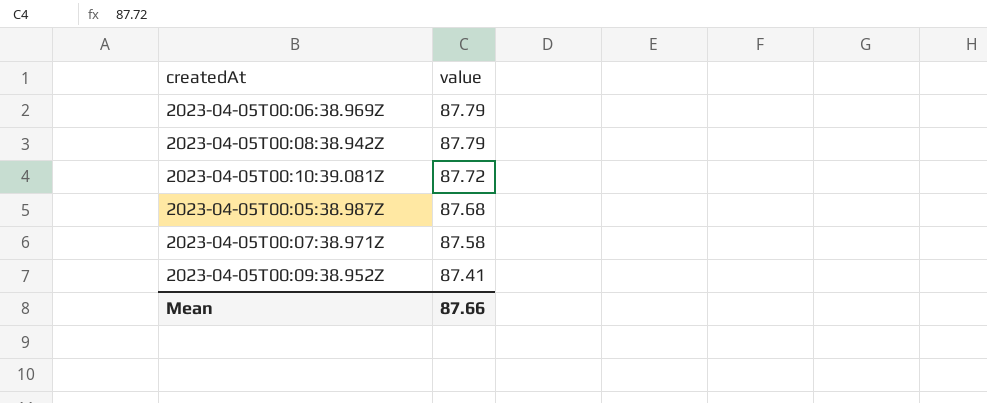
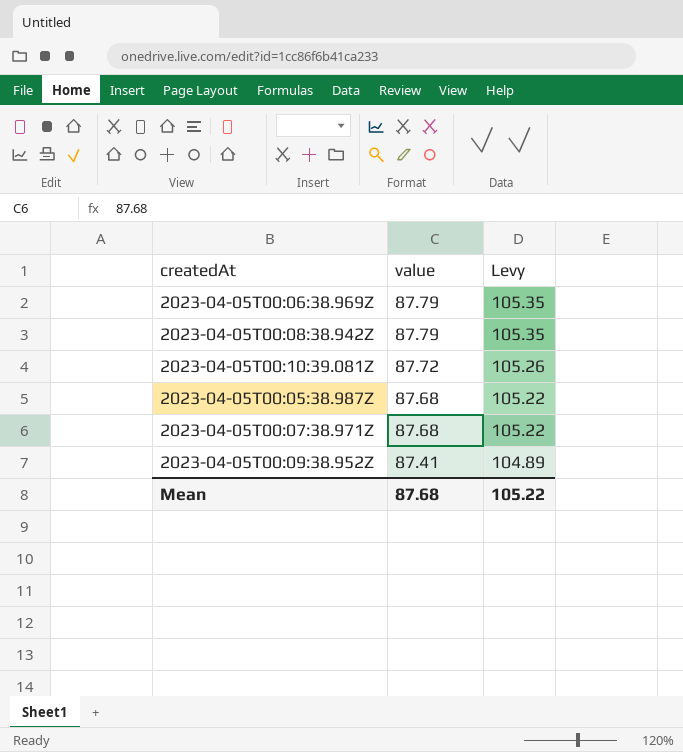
column Levy | formula: none -> [value] * 1.2
2023-04-05T00:07:38.971Z | value: 87.58 -> 87.68
Mean | value: 87.66 -> 87.68

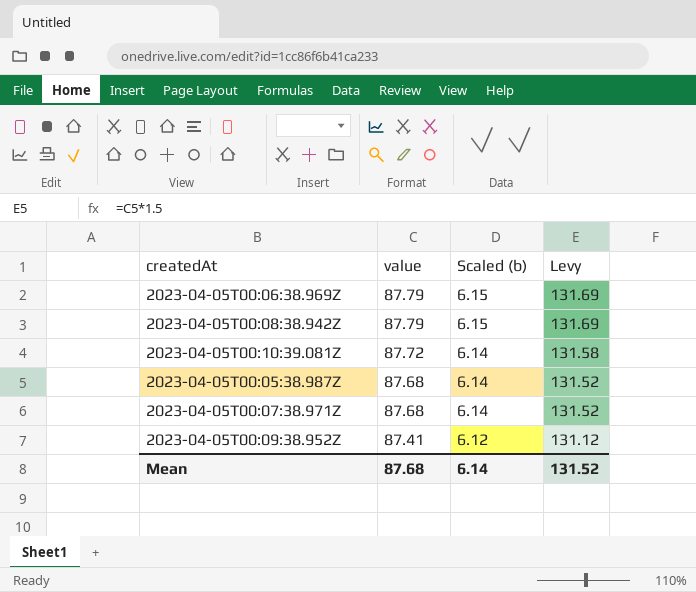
column Scaled (b) | formula: none -> [value] * 0.07
column Levy | formula: [value] * 1.2 -> [value] * 1.5
Mean | Levy: 105.22 -> 131.52

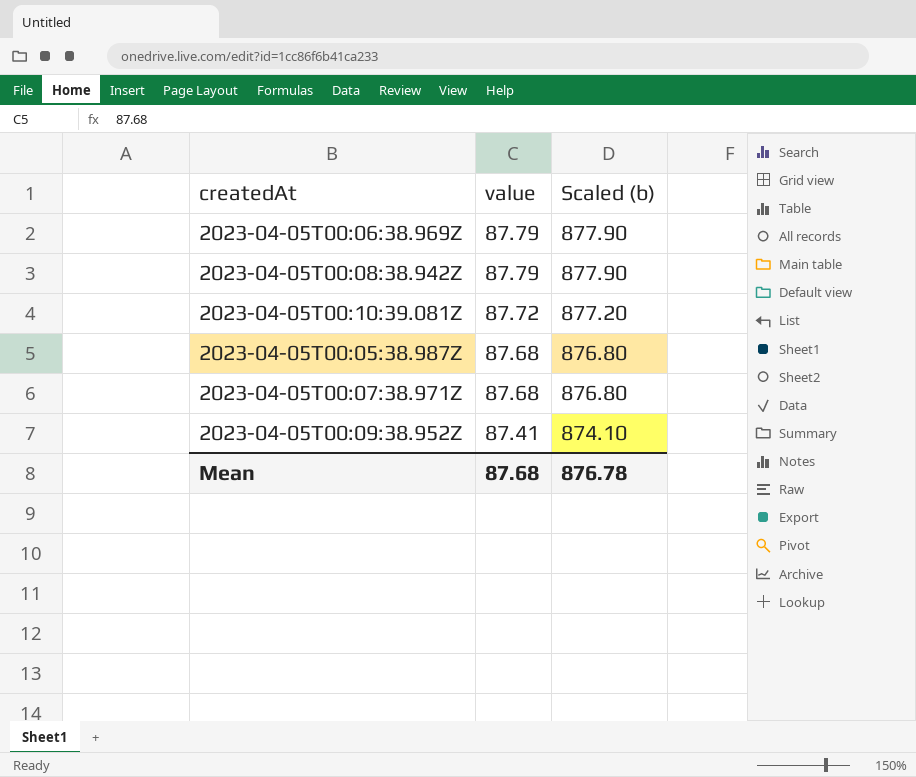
column Levy | formula: [value] * 1.5 -> none
column Scaled (b) | formula: [value] * 0.07 -> [value] * 10
Mean | Scaled (b): 6.14 -> 876.78

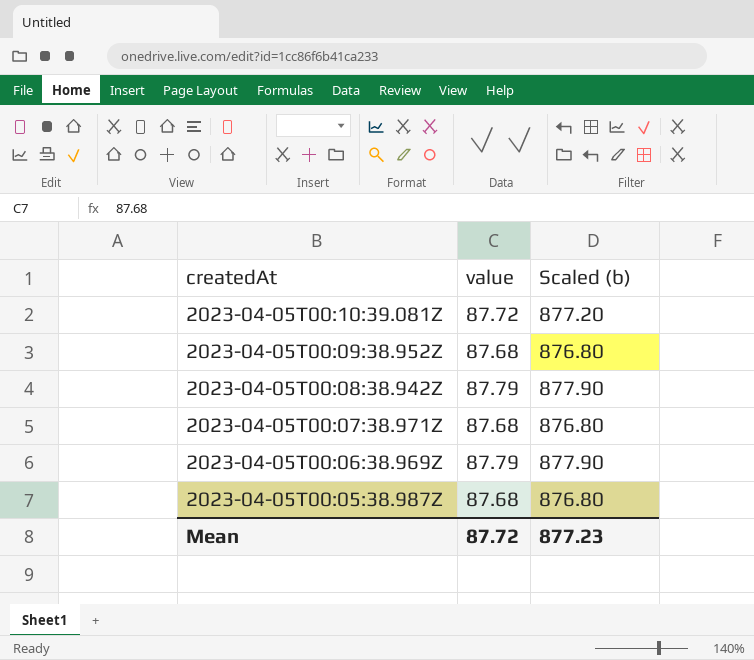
row order: value descending -> createdAt descending
2023-04-05T00:09:38.952Z | value: 87.41 -> 87.68
2023-04-05T00:09:38.952Z | Scaled (b): 874.10 -> 876.80
Mean | value: 87.68 -> 87.72
Mean | Scaled (b): 876.78 -> 877.23

